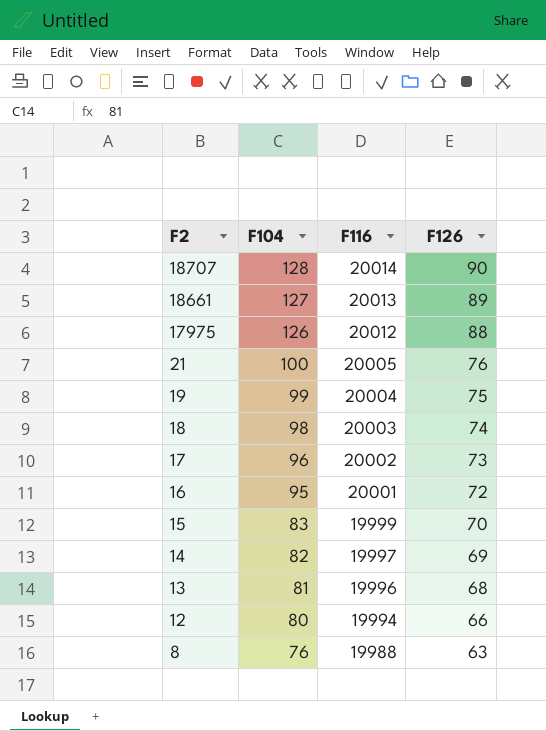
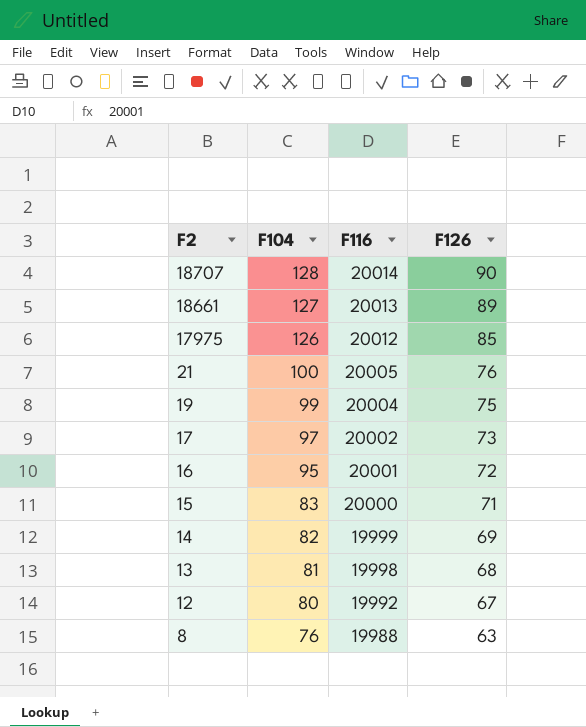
row 18: 98 | 20003 | 74 -> none
17975 | F126: 88 -> 85
17 | F104: 96 -> 97
15 | F116: 19999 -> 20000
15 | F126: 70 -> 71
14 | F116: 19997 -> 19999
13 | F116: 19996 -> 19998
12 | F116: 19994 -> 19992
12 | F126: 66 -> 67

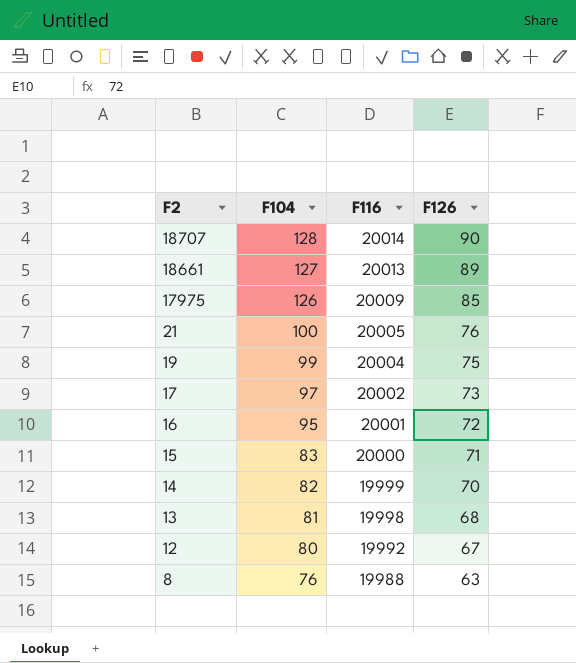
17975 | F116: 20012 -> 20009
14 | F126: 69 -> 70

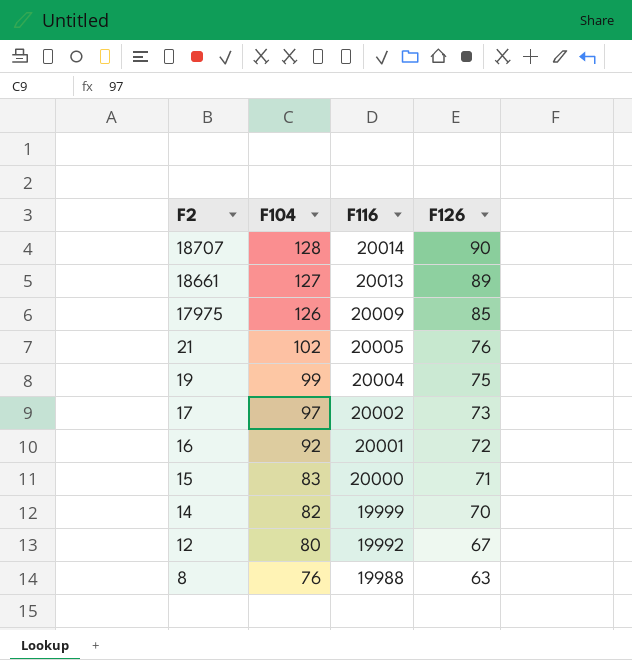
row 13: 81 | 19998 | 68 -> none
21 | F104: 100 -> 102
16 | F104: 95 -> 92

